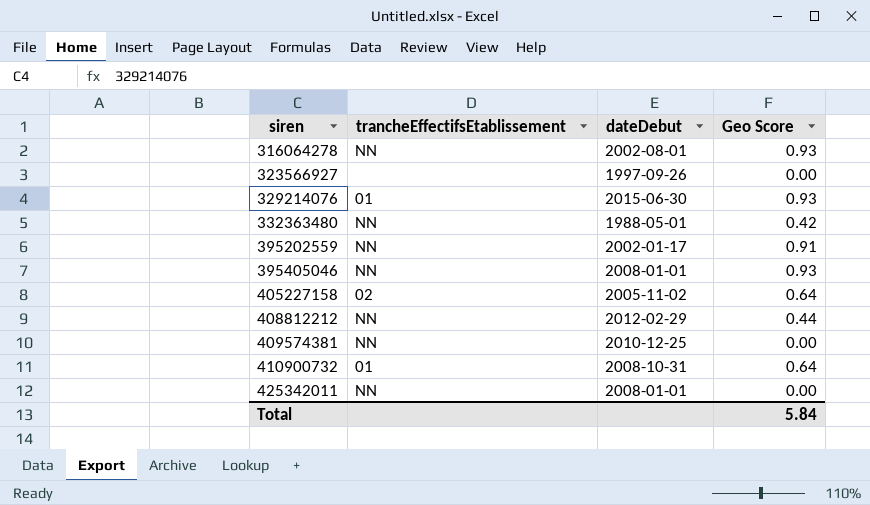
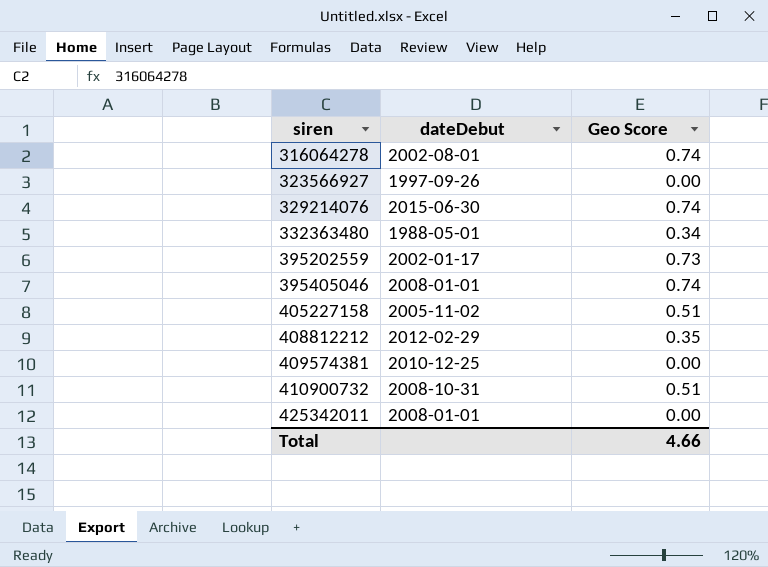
column trancheEffectifsEtablissement | position: 2 -> none
316064278 | Geo Score: 0.93 -> 0.74
329214076 | Geo Score: 0.93 -> 0.74
332363480 | Geo Score: 0.42 -> 0.34
395202559 | Geo Score: 0.91 -> 0.73
395405046 | Geo Score: 0.93 -> 0.74
405227158 | Geo Score: 0.64 -> 0.51
408812212 | Geo Score: 0.44 -> 0.35
410900732 | Geo Score: 0.64 -> 0.51
Total | Geo Score: 5.84 -> 4.66

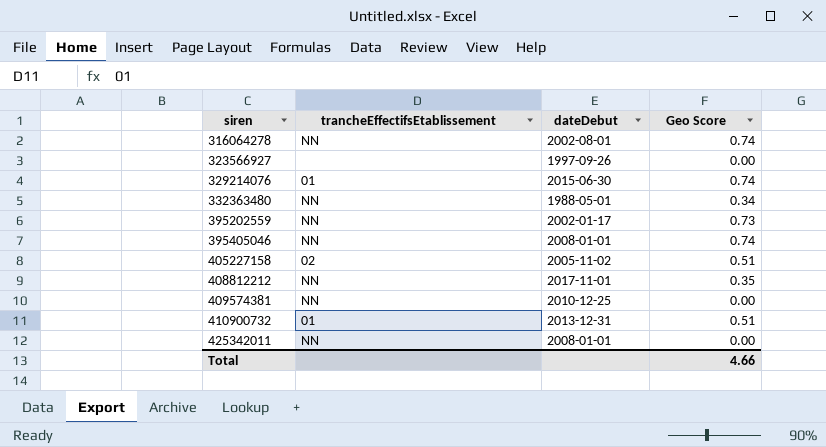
column trancheEffectifsEtablissement | position: none -> 2
408812212 | dateDebut: 2012-02-29 -> 2017-11-01
410900732 | dateDebut: 2008-10-31 -> 2013-12-31

